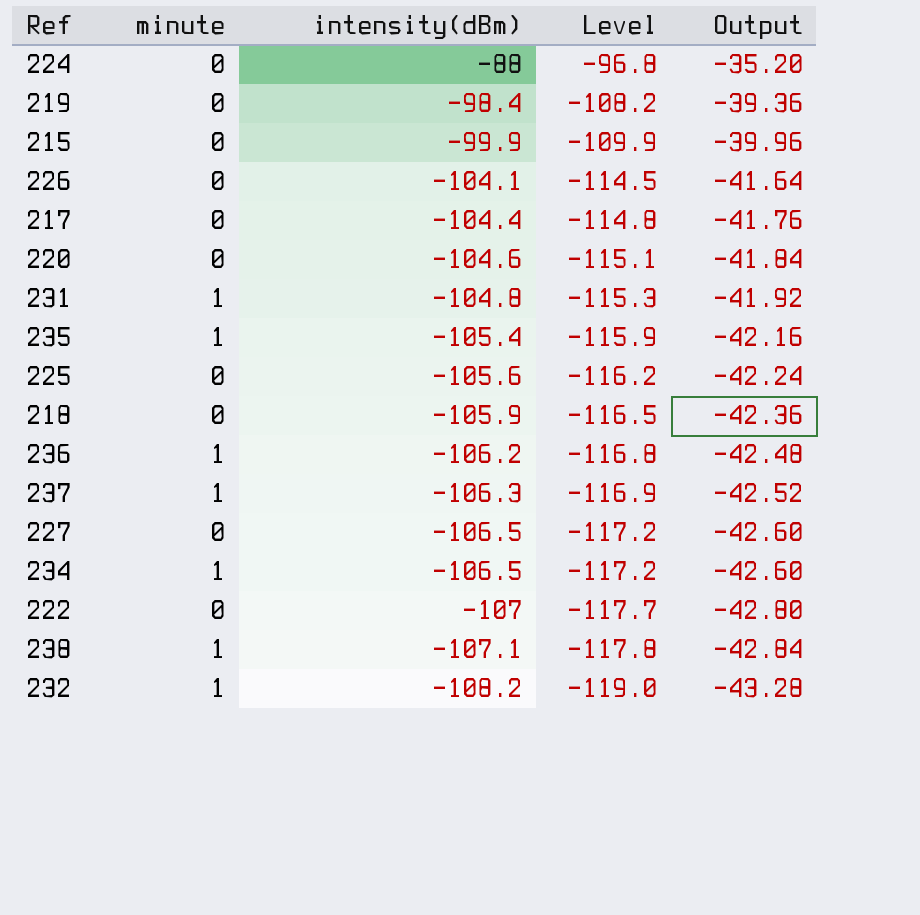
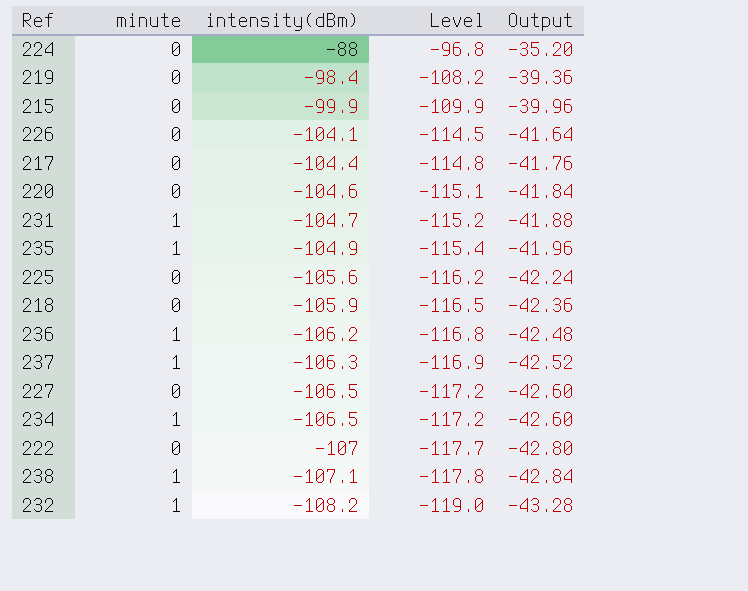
231 | intensity(dBm): -104.8 -> -104.7
231 | Level: -115.3 -> -115.2
231 | Output: -41.92 -> -41.88
235 | intensity(dBm): -105.4 -> -104.9
235 | Level: -115.9 -> -115.4
235 | Output: -42.16 -> -41.96

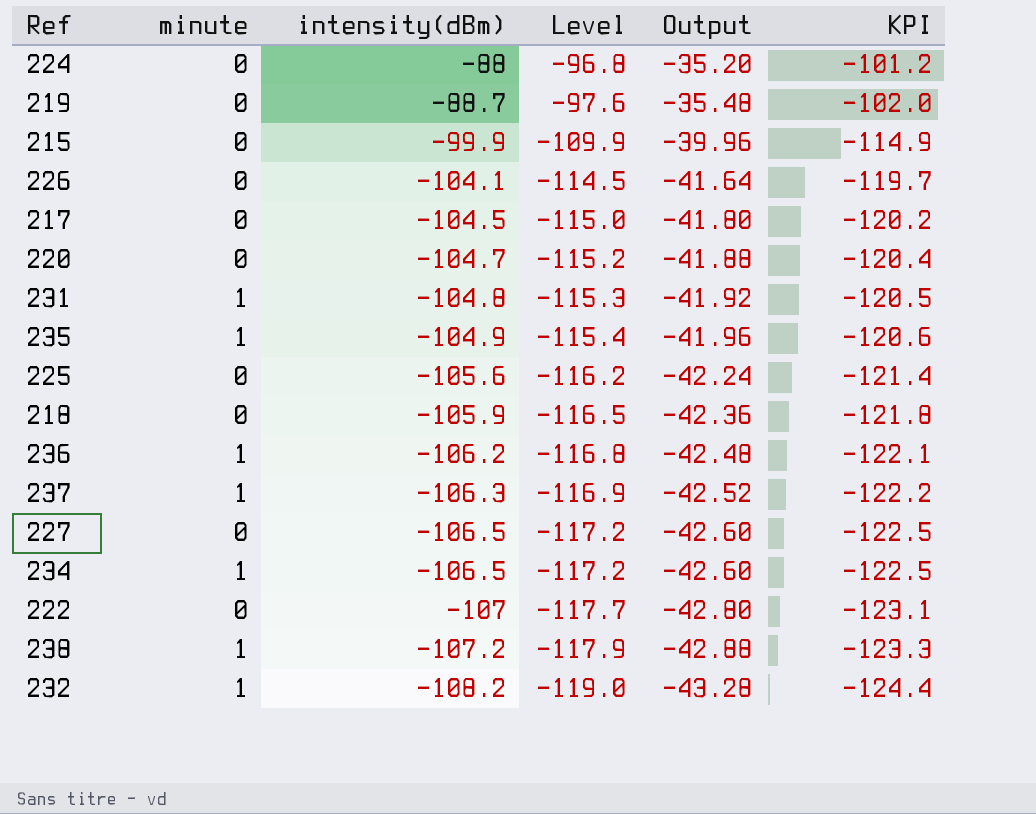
column KPI | formula: none -> [intensity(dBm)] * 1.15
219 | intensity(dBm): -98.4 -> -88.7
219 | Level: -108.2 -> -97.6
219 | Output: -39.36 -> -35.48
217 | intensity(dBm): -104.4 -> -104.5
217 | Level: -114.8 -> -115.0
217 | Output: -41.76 -> -41.80
220 | intensity(dBm): -104.6 -> -104.7
220 | Level: -115.1 -> -115.2
220 | Output: -41.84 -> -41.88
231 | intensity(dBm): -104.7 -> -104.8
231 | Level: -115.2 -> -115.3
231 | Output: -41.88 -> -41.92
238 | intensity(dBm): -107.1 -> -107.2
238 | Level: -117.8 -> -117.9
238 | Output: -42.84 -> -42.88

